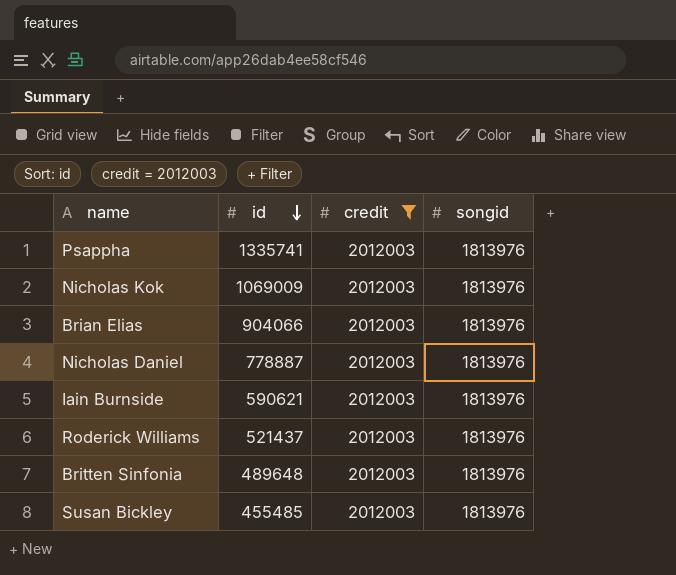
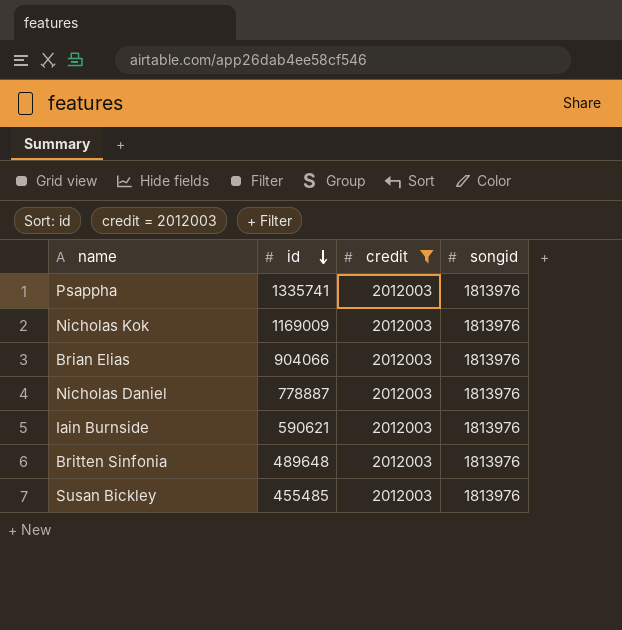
row Roderick Williams: 521437 | 2012003 | 1813976 -> none
Nicholas Kok | id: 1069009 -> 1169009

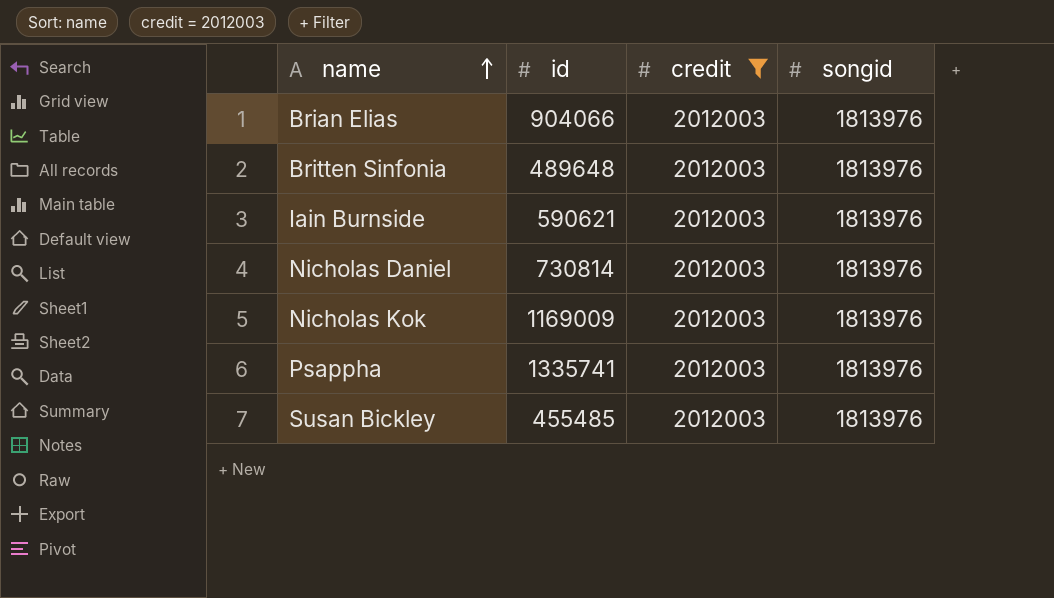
row order: id descending -> name ascending
Nicholas Daniel | id: 778887 -> 730814

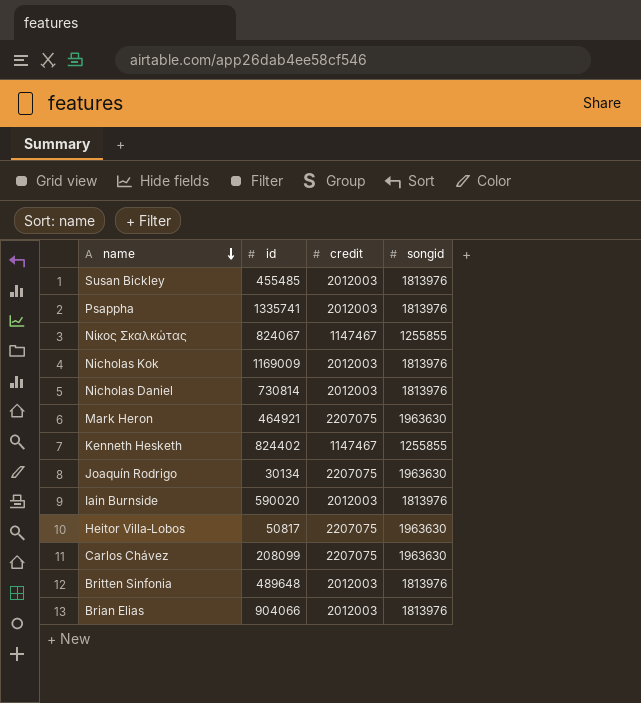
filter: credit = 2012003 -> none
row order: name ascending -> name descending
Iain Burnside | id: 590621 -> 590020

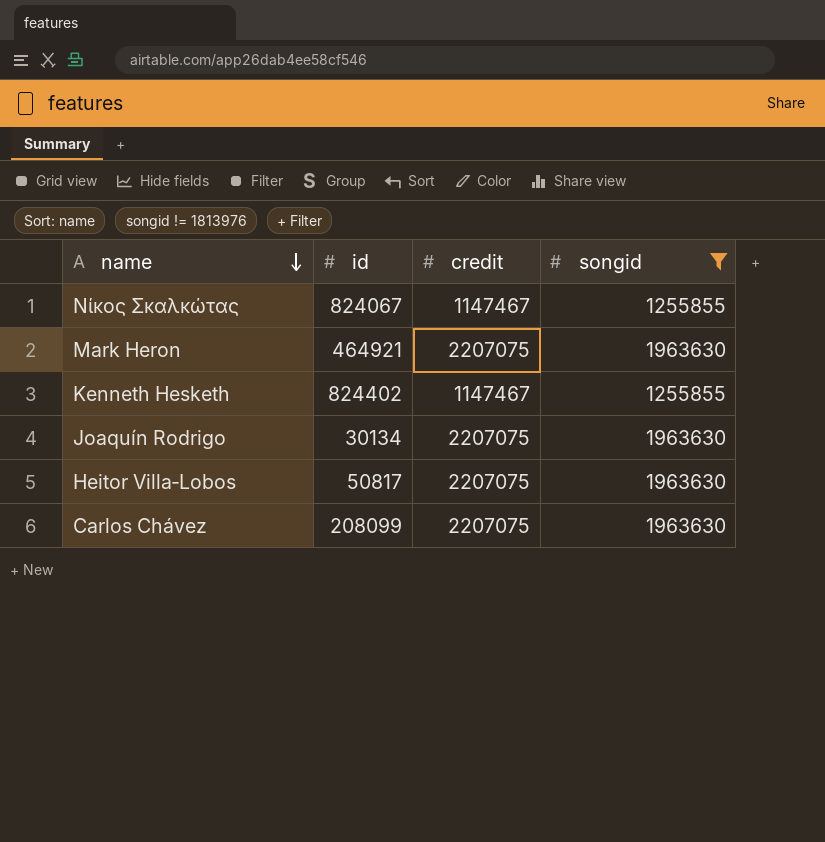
filter: none -> songid != 1813976

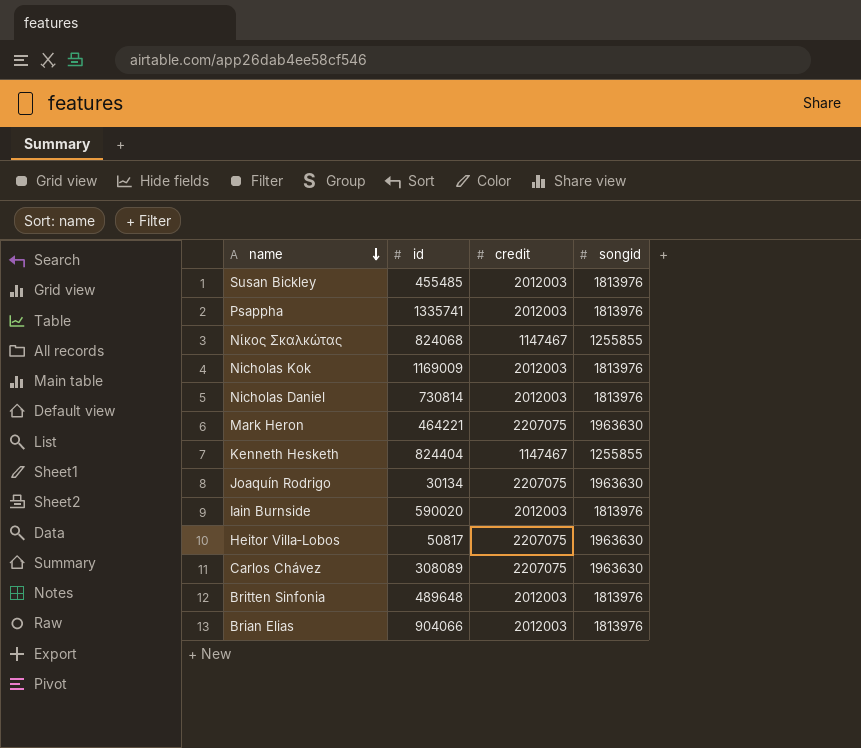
filter: songid != 1813976 -> none
Nίκος Σκαλκώτας | id: 824067 -> 824068
Mark Heron | id: 464921 -> 464221
Kenneth Hesketh | id: 824402 -> 824404
Carlos Chávez | id: 208099 -> 308089

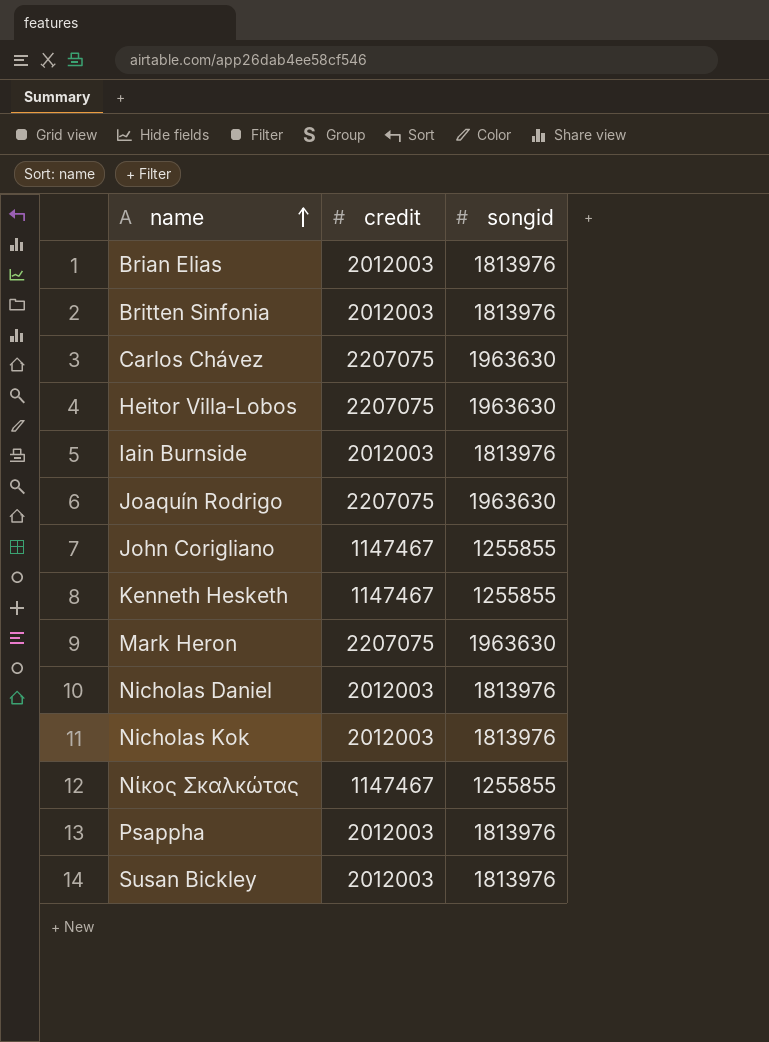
row order: name descending -> name ascending
column id | position: 2 -> none
row John Corigliano: none -> 1147467 | 1255855

